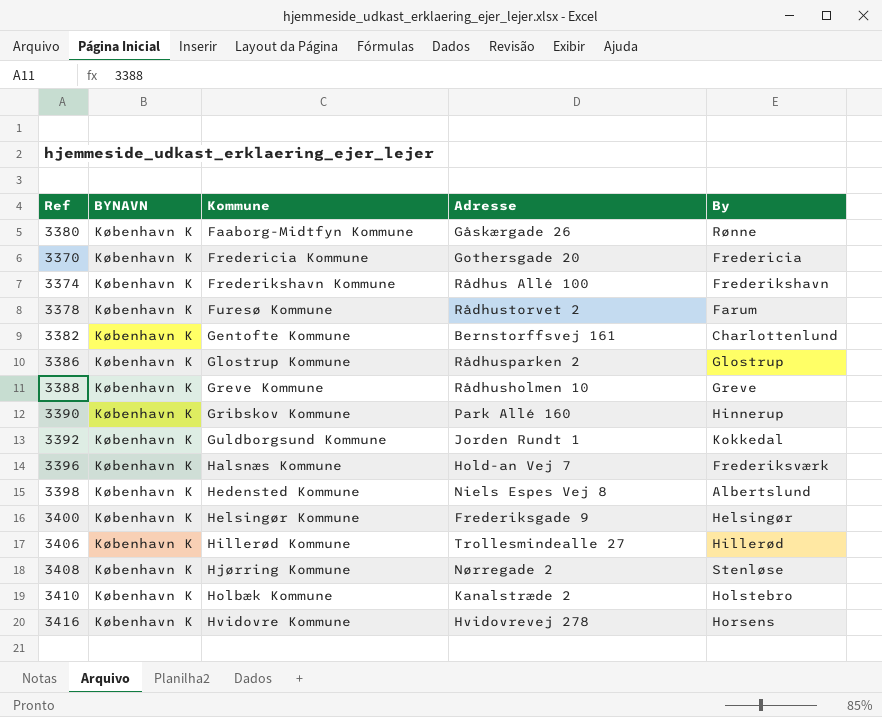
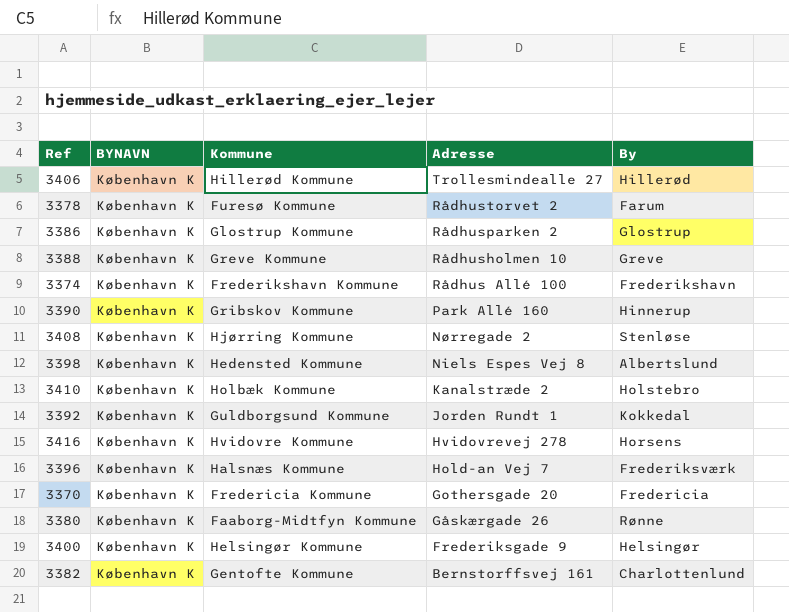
row order: Kommune ascending -> Adresse descending

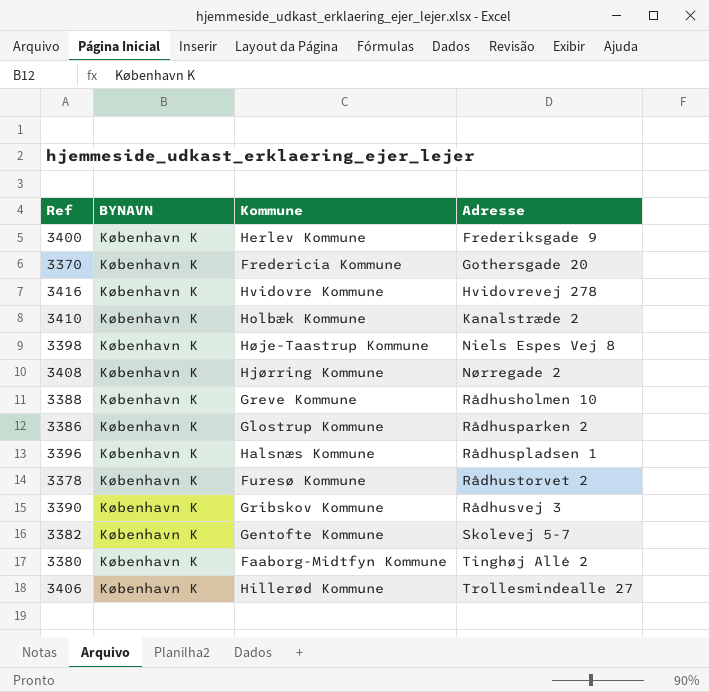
row order: Adresse descending -> Adresse ascending
column By | position: 5 -> none
row 3374: København K | Frederikshavn Kommune | Rådhus Allé 100 | Frederikshavn -> none
row 3392: København K | Guldborgsund Kommune | Jorden Rundt 1 | Kokkedal -> none
3400 | Kommune: Helsingør Kommune -> Herlev Kommune
3398 | Kommune: Hedensted Kommune -> Høje-Taastrup Kommune
3396 | Adresse: Hold-an Vej 7 -> Rådhuspladsen 1
3390 | Adresse: Park Allé 160 -> Rådhusvej 3
3382 | Adresse: Bernstorffsvej 161 -> Skolevej 5-7
3380 | Adresse: Gåskærgade 26 -> Tinghøj Allé 2

